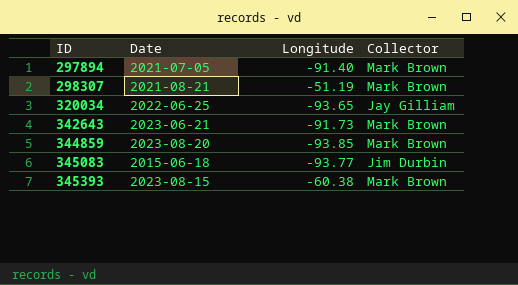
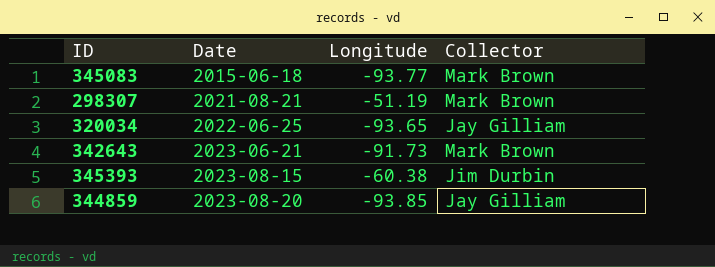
row order: ID ascending -> Date ascending
row 297894: 2021-07-05 | -91.40 | Mark Brown -> none
345083 | Collector: Jim Durbin -> Mark Brown
345393 | Collector: Mark Brown -> Jim Durbin
344859 | Collector: Mark Brown -> Jay Gilliam

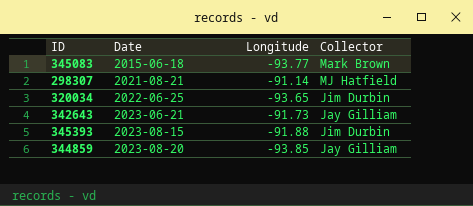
298307 | Longitude: -51.19 -> -91.14
298307 | Collector: Mark Brown -> MJ Hatfield
320034 | Collector: Jay Gilliam -> Jim Durbin
342643 | Collector: Mark Brown -> Jay Gilliam
345393 | Longitude: -60.38 -> -91.88

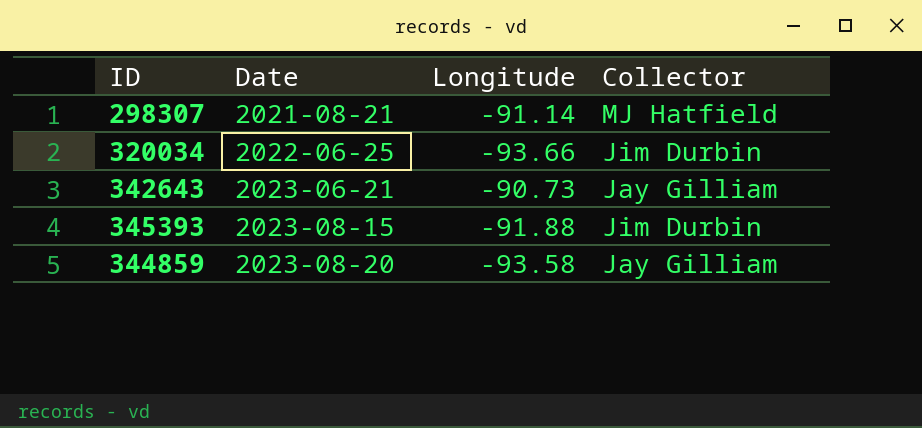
row 345083: 2015-06-18 | -93.77 | Mark Brown -> none
320034 | Longitude: -93.65 -> -93.66
342643 | Longitude: -91.73 -> -90.73
344859 | Longitude: -93.85 -> -93.58

